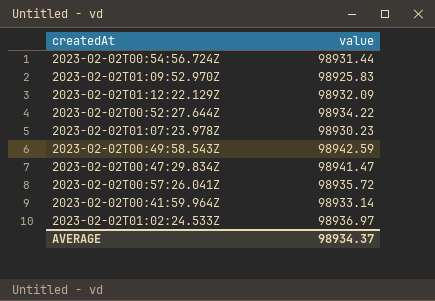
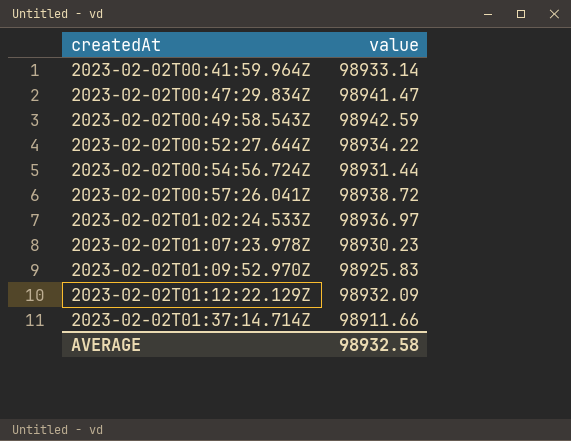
row order: none -> createdAt ascending
2023-02-02T00:57:26.041Z | value: 98935.72 -> 98938.72
row 2023-02-02T01:37:14.714Z: none -> 98911.66
AVERAGE | value: 98934.37 -> 98932.58

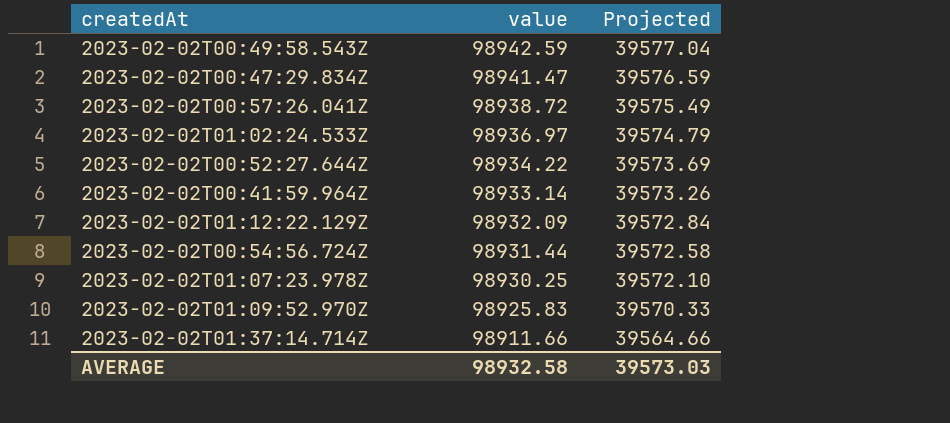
row order: createdAt ascending -> value descending
column Projected | formula: none -> [value] * 0.4
2023-02-02T01:07:23.978Z | value: 98930.23 -> 98930.25

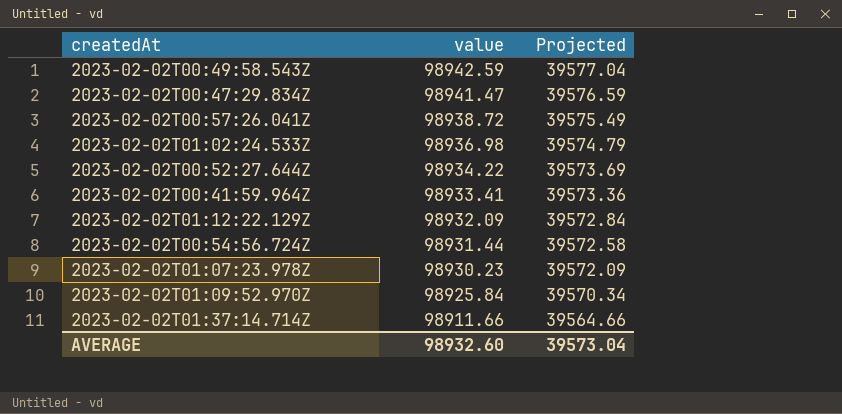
2023-02-02T01:02:24.533Z | value: 98936.97 -> 98936.98
2023-02-02T00:41:59.964Z | value: 98933.14 -> 98933.41
2023-02-02T00:41:59.964Z | Projected: 39573.26 -> 39573.36
2023-02-02T01:07:23.978Z | value: 98930.25 -> 98930.23
2023-02-02T01:07:23.978Z | Projected: 39572.10 -> 39572.09
2023-02-02T01:09:52.970Z | value: 98925.83 -> 98925.84
2023-02-02T01:09:52.970Z | Projected: 39570.33 -> 39570.34
AVERAGE | value: 98932.58 -> 98932.60
AVERAGE | Projected: 39573.03 -> 39573.04

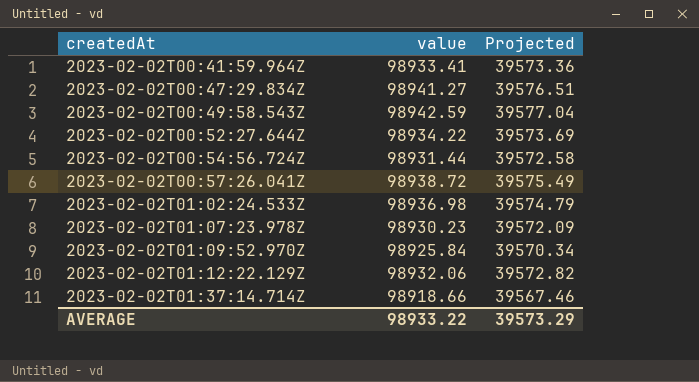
row order: value descending -> createdAt ascending
2023-02-02T00:47:29.834Z | value: 98941.47 -> 98941.27
2023-02-02T00:47:29.834Z | Projected: 39576.59 -> 39576.51
2023-02-02T01:12:22.129Z | value: 98932.09 -> 98932.06
2023-02-02T01:12:22.129Z | Projected: 39572.84 -> 39572.82
2023-02-02T01:37:14.714Z | value: 98911.66 -> 98918.66
2023-02-02T01:37:14.714Z | Projected: 39564.66 -> 39567.46
AVERAGE | value: 98932.60 -> 98933.22
AVERAGE | Projected: 39573.04 -> 39573.29

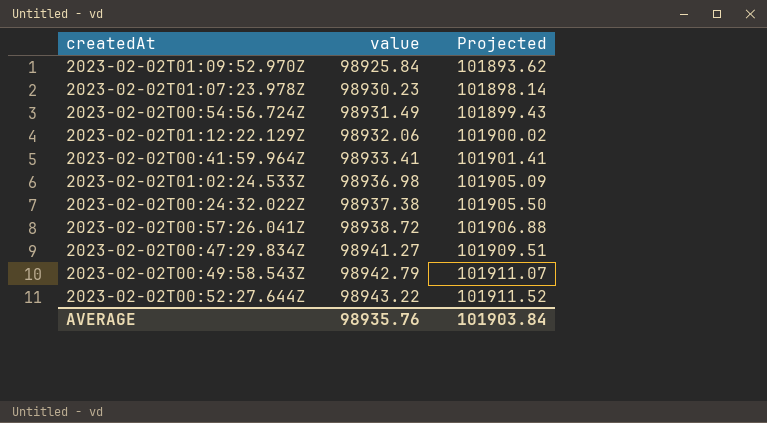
row order: createdAt ascending -> value ascending
column Projected | formula: [value] * 0.4 -> [value] * 1.03
row 2023-02-02T01:37:14.714Z: 98918.66 | 39567.46 -> none
2023-02-02T00:54:56.724Z | value: 98931.44 -> 98931.49
row 2023-02-02T00:24:32.022Z: none -> 98937.38 | 101905.50
2023-02-02T00:49:58.543Z | value: 98942.59 -> 98942.79
2023-02-02T00:52:27.644Z | value: 98934.22 -> 98943.22
AVERAGE | value: 98933.22 -> 98935.76
AVERAGE | Projected: 39573.29 -> 101903.84

